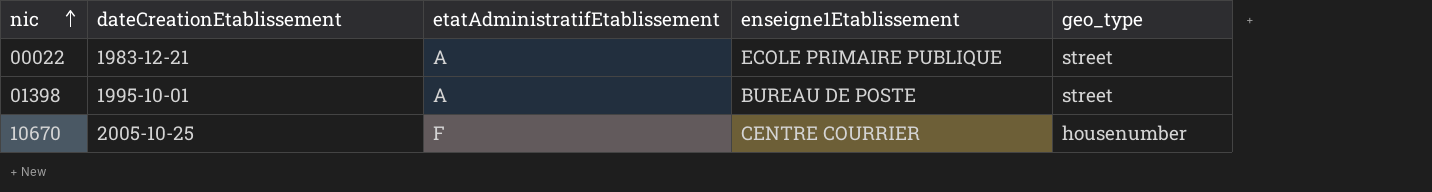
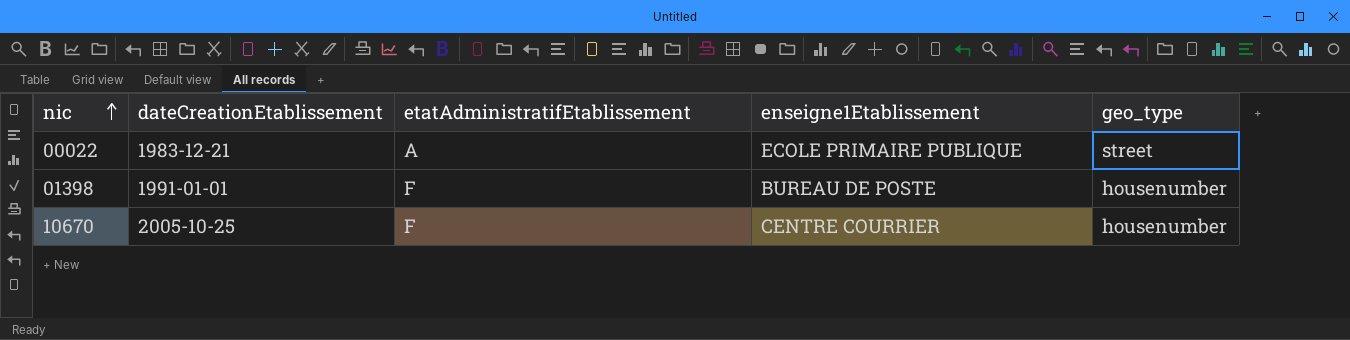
01398 | dateCreationEtablissement: 1995-10-01 -> 1991-01-01
01398 | etatAdministratifEtablissement: A -> F
01398 | geo_type: street -> housenumber

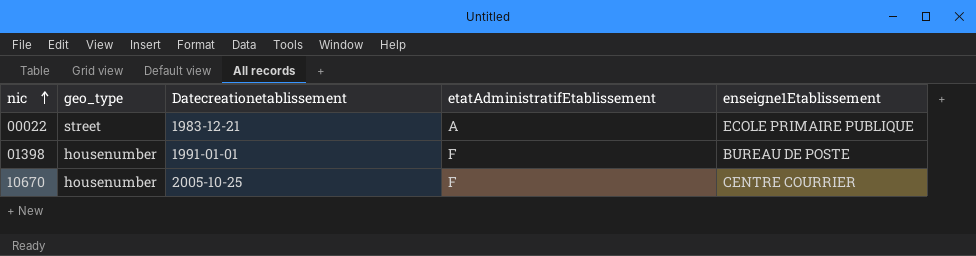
column geo_type | position: 5 -> 2
column name: dateCreationEtablissement -> Datecreationetablissement

